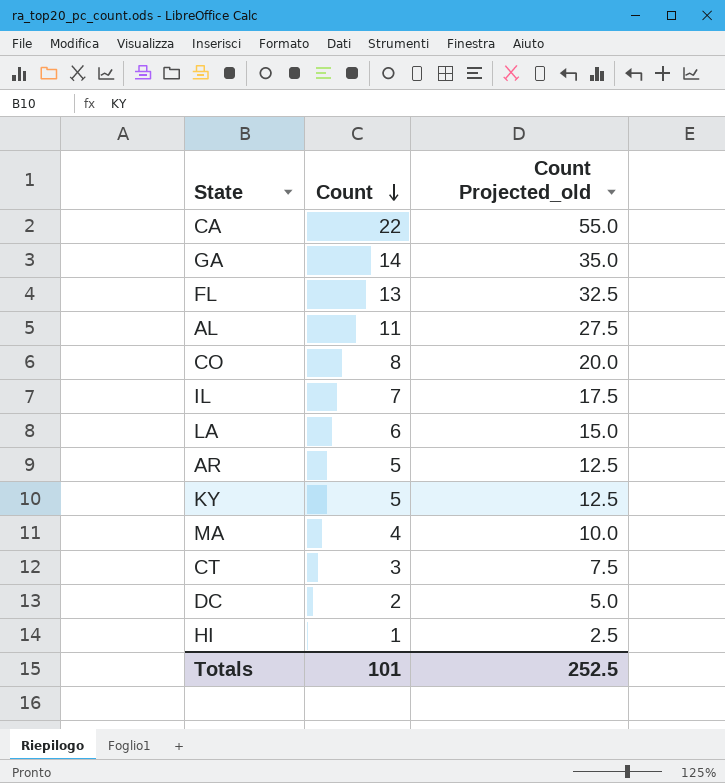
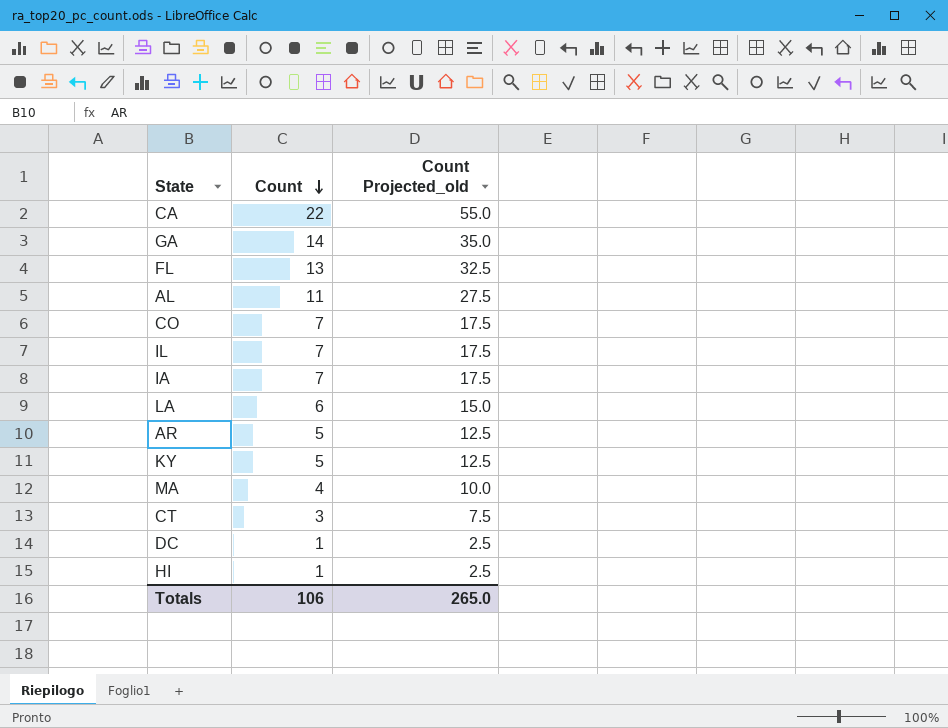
CO | Count: 8 -> 7
CO | Count Projected_old: 20.0 -> 17.5
row IA: none -> 7 | 17.5
DC | Count: 2 -> 1
DC | Count Projected_old: 5.0 -> 2.5
Totals | Count: 101 -> 106
Totals | Count Projected_old: 252.5 -> 265.0

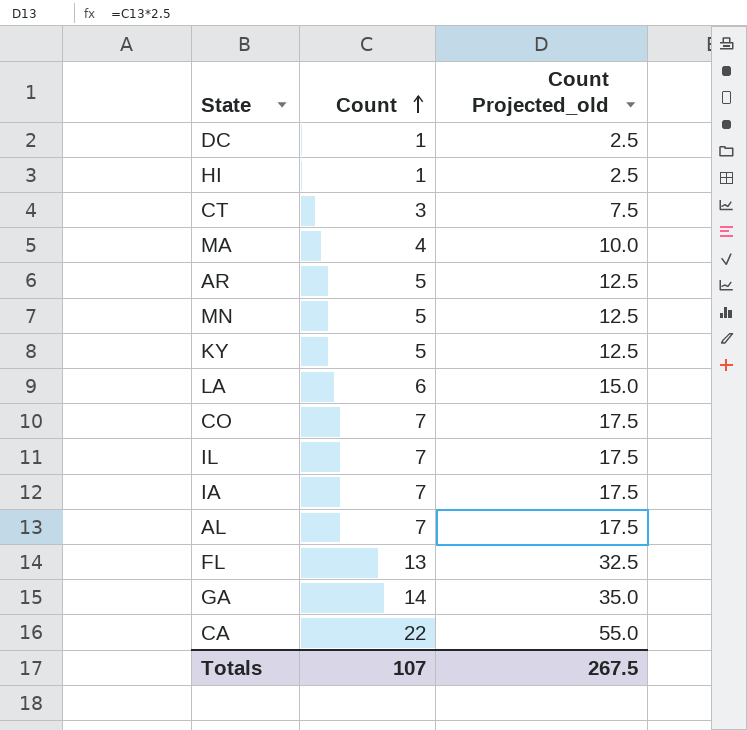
row order: Count descending -> Count ascending
row MN: none -> 5 | 12.5
AL | Count: 11 -> 7
AL | Count Projected_old: 27.5 -> 17.5
Totals | Count: 106 -> 107
Totals | Count Projected_old: 265.0 -> 267.5

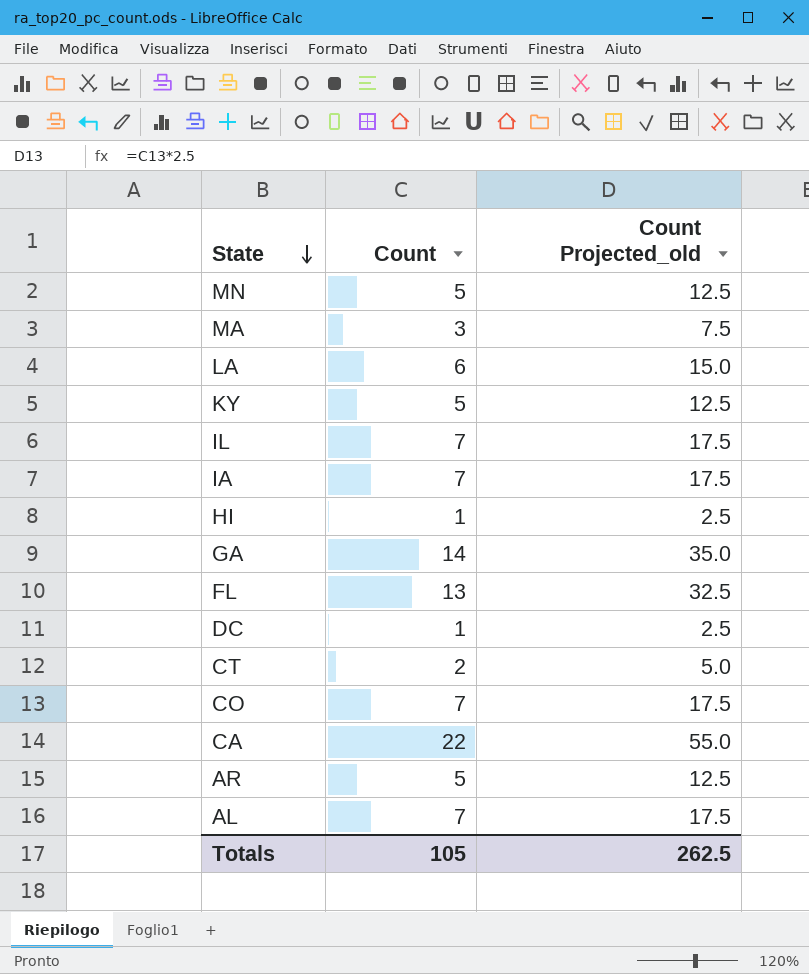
row order: Count ascending -> State descending
MA | Count: 4 -> 3
MA | Count Projected_old: 10.0 -> 7.5
CT | Count: 3 -> 2
CT | Count Projected_old: 7.5 -> 5.0
Totals | Count: 107 -> 105
Totals | Count Projected_old: 267.5 -> 262.5

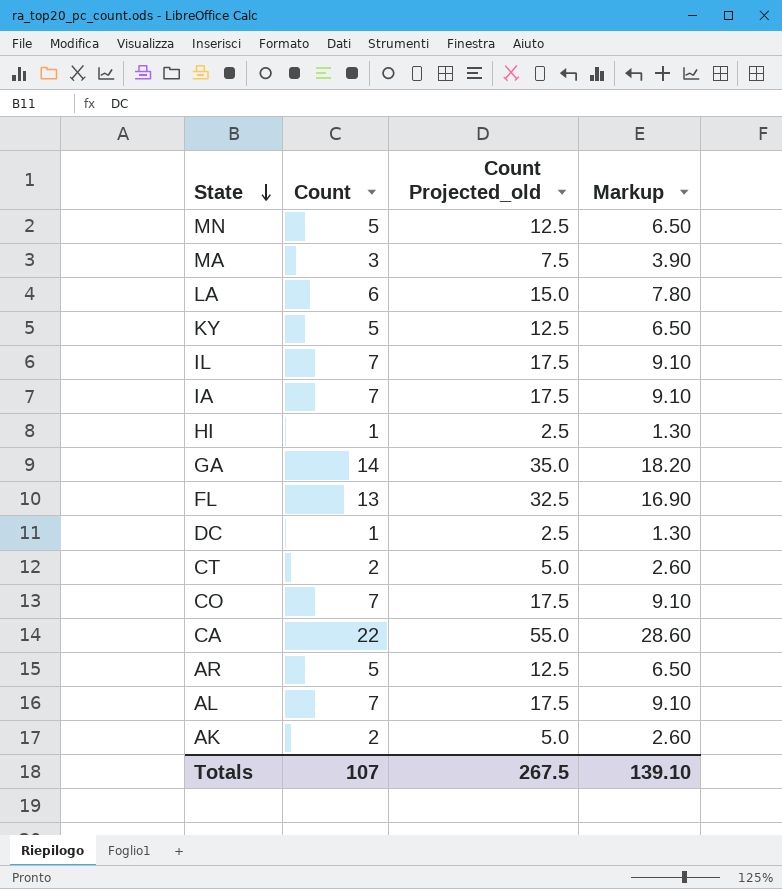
column Markup | formula: none -> [Count] * 1.3
row AK: none -> 2 | 5.0 | 2.60
Totals | Count: 105 -> 107
Totals | Count Projected_old: 262.5 -> 267.5

